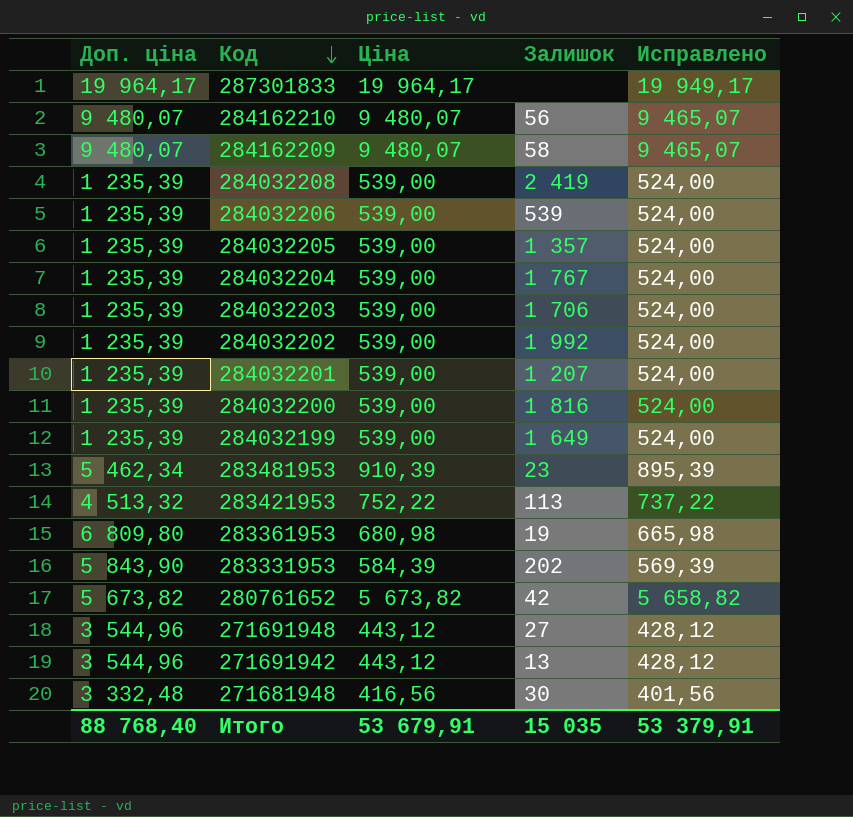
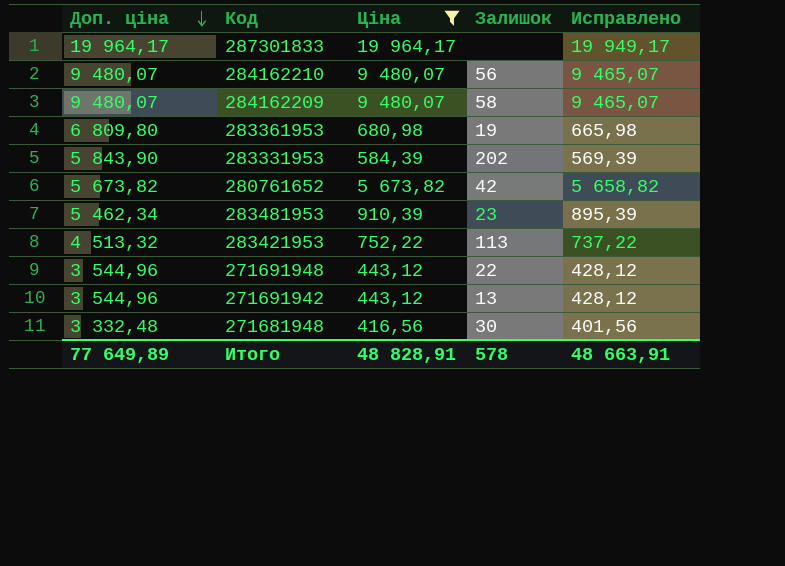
filter: none -> Ціна != 539,00
row order: Код descending -> Доп. ціна descending
271691948 | Залишок: 27 -> 22
Итого | Доп. ціна: 88 768,40 -> 77 649,89
Итого | Ціна: 53 679,91 -> 48 828,91
Итого | Залишок: 15 035 -> 578
Итого | Исправлено: 53 379,91 -> 48 663,91

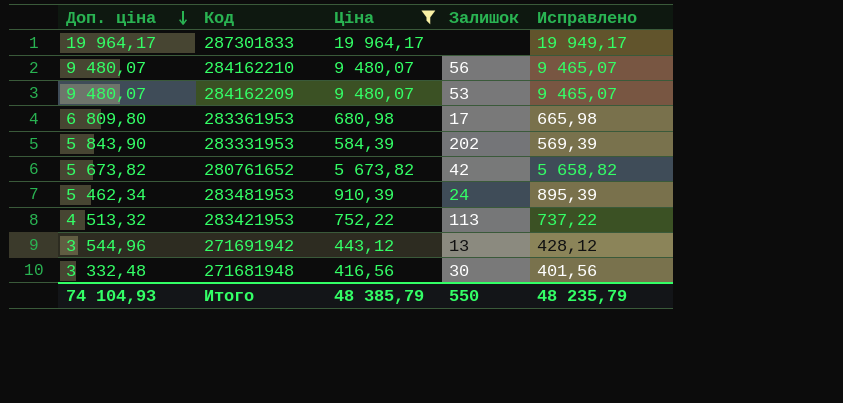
row 271691948: 3 544,96 | 443,12 | 22 | 428,12 -> none
284162209 | Залишок: 58 -> 53
283361953 | Залишок: 19 -> 17
283481953 | Залишок: 23 -> 24
Итого | Доп. ціна: 77 649,89 -> 74 104,93
Итого | Ціна: 48 828,91 -> 48 385,79
Итого | Залишок: 578 -> 550
Итого | Исправлено: 48 663,91 -> 48 235,79

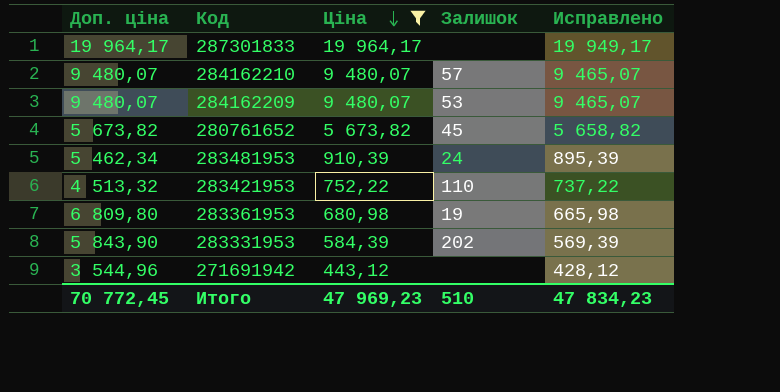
row order: Доп. ціна descending -> Ціна descending
row 271681948: 3 332,48 | 416,56 | 30 | 401,56 -> none
284162210 | Залишок: 56 -> 57
280761652 | Залишок: 42 -> 45
283421953 | Залишок: 113 -> 110
283361953 | Залишок: 17 -> 19
271691942 | Залишок: 13 -> none
Итого | Доп. ціна: 74 104,93 -> 70 772,45
Итого | Ціна: 48 385,79 -> 47 969,23
Итого | Залишок: 550 -> 510
Итого | Исправлено: 48 235,79 -> 47 834,23

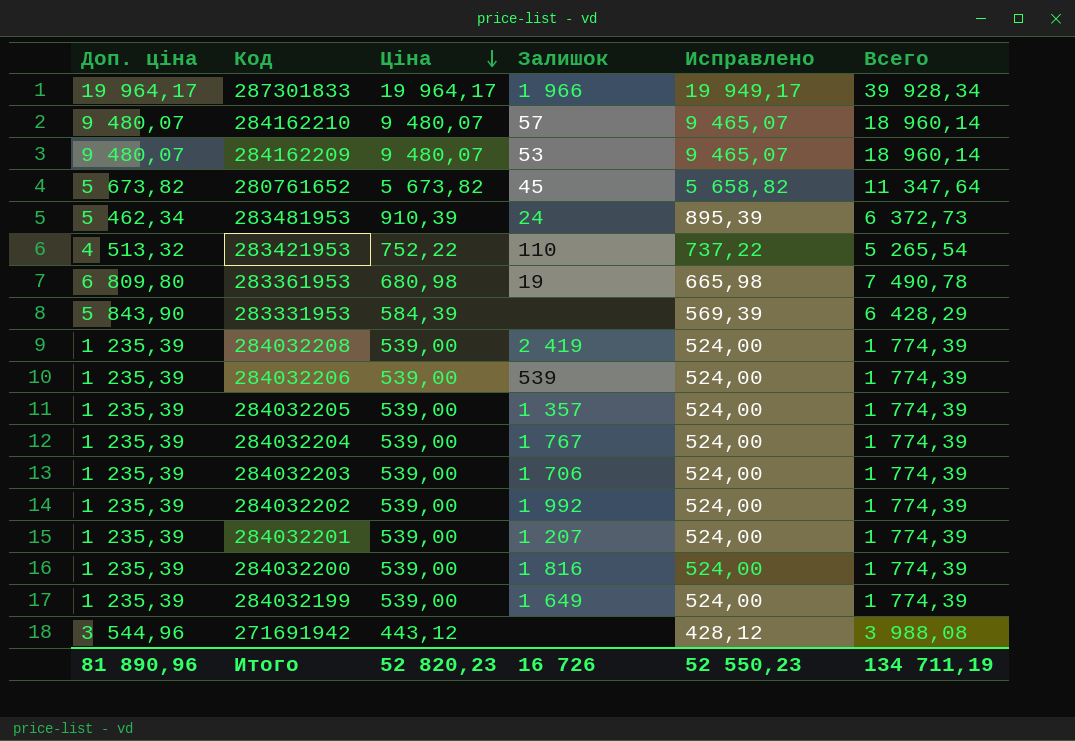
filter: Ціна != 539,00 -> none
column Всего | formula: none -> [Доп. ціна] + [Ціна]
287301833 | Залишок: none -> 1 966
283331953 | Залишок: 202 -> none
Итого | Доп. ціна: 70 772,45 -> 81 890,96
Итого | Ціна: 47 969,23 -> 52 820,23
Итого | Залишок: 510 -> 16 726
Итого | Исправлено: 47 834,23 -> 52 550,23

